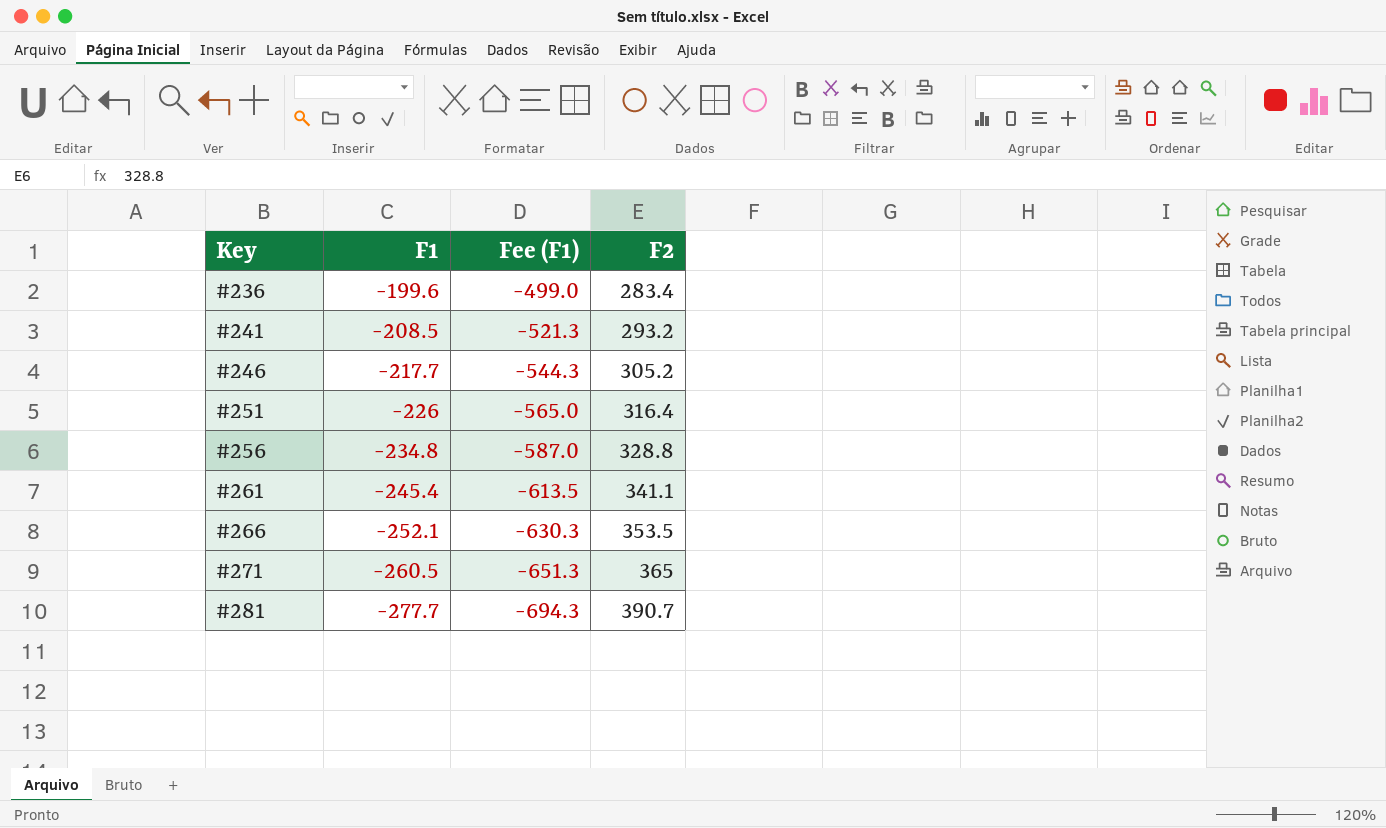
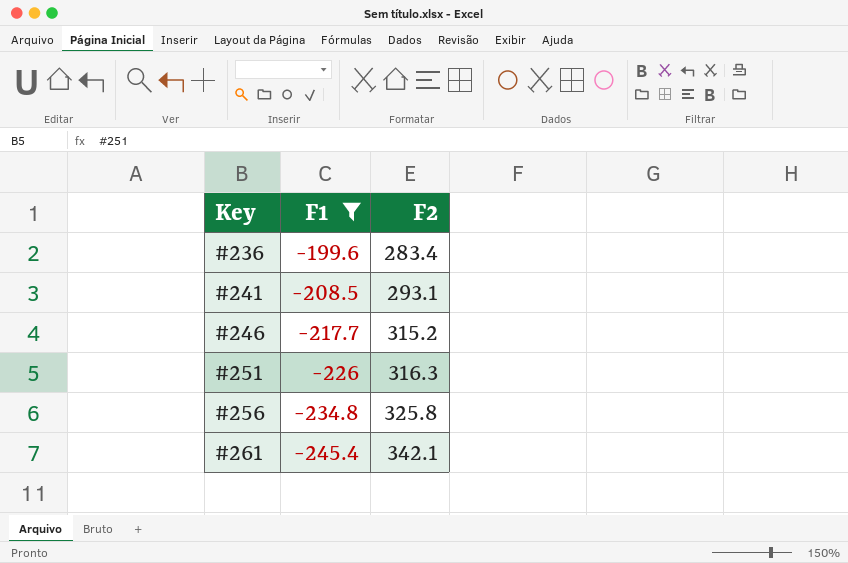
filter: none -> F1 >= -245.4
column Fee (F1) | formula: [F1] * 2.5 -> none
#241 | F2: 293.2 -> 293.1
#246 | F2: 305.2 -> 315.2
#251 | F2: 316.4 -> 316.3
#256 | F2: 328.8 -> 325.8
#261 | F2: 341.1 -> 342.1

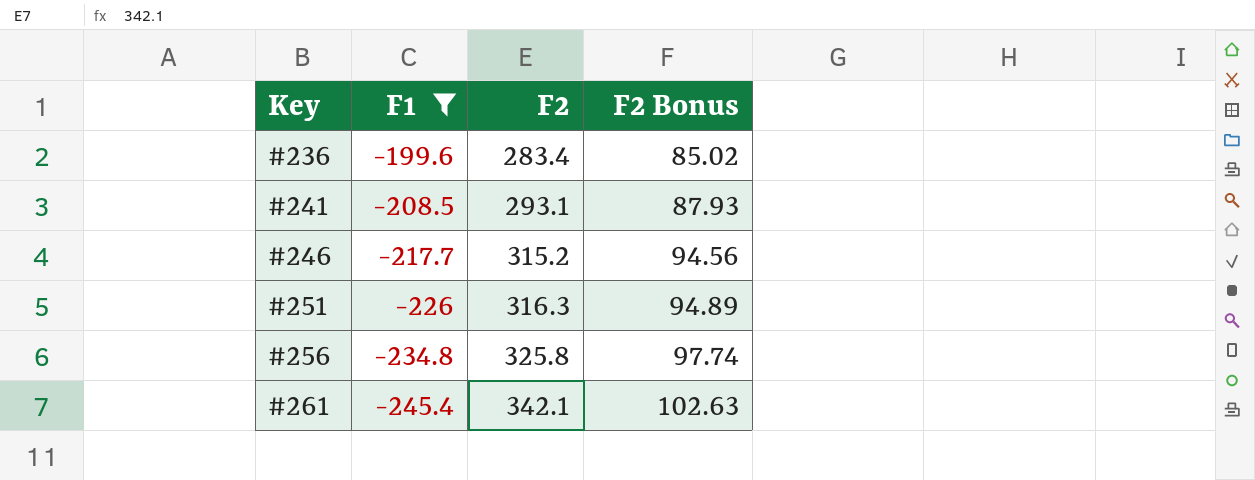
column F2 Bonus | formula: none -> [F2] * 0.3

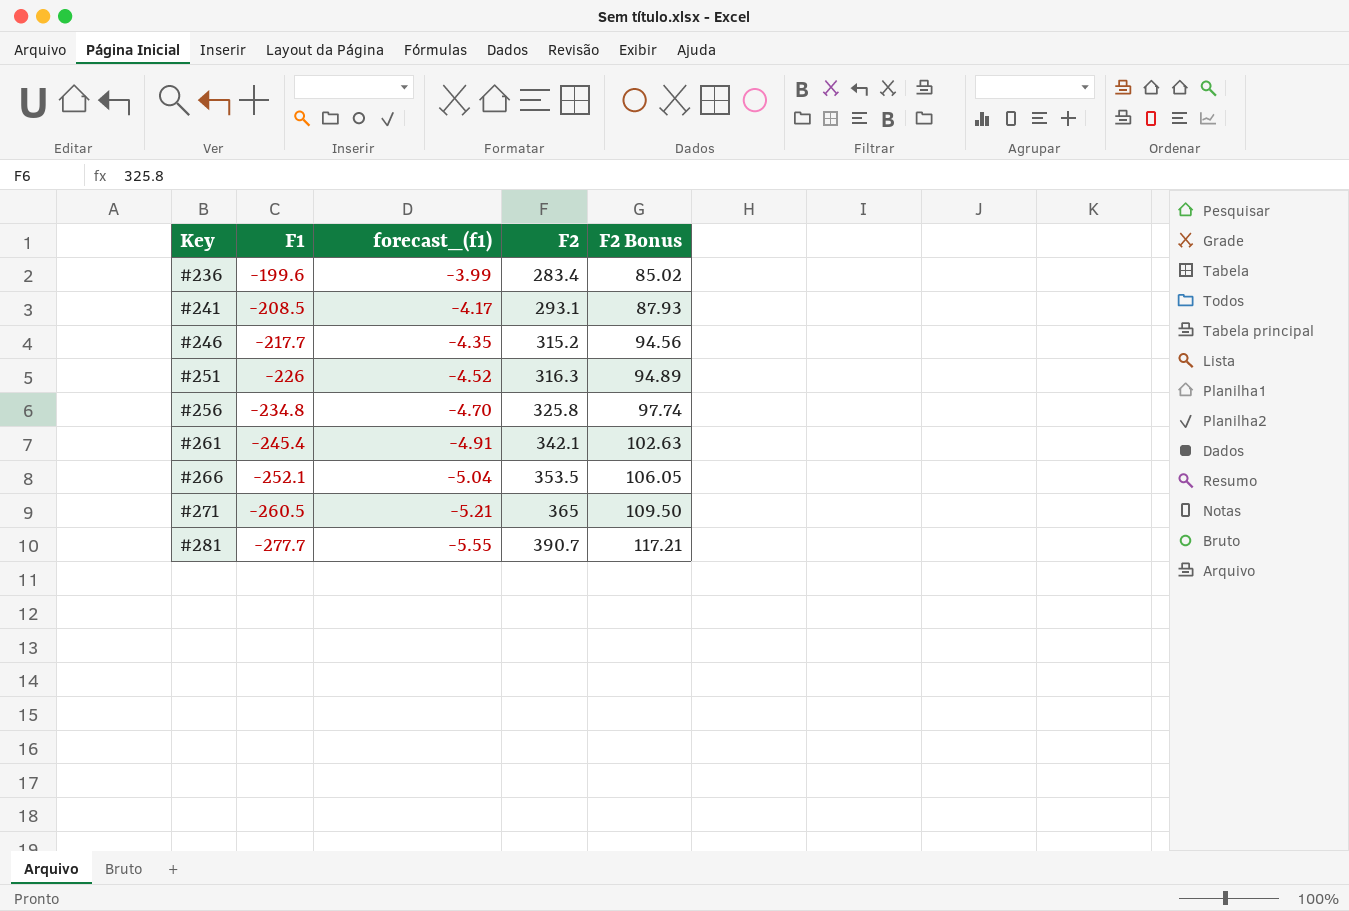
filter: F1 >= -245.4 -> none
column forecast_(f1) | formula: none -> [F1] * 0.02

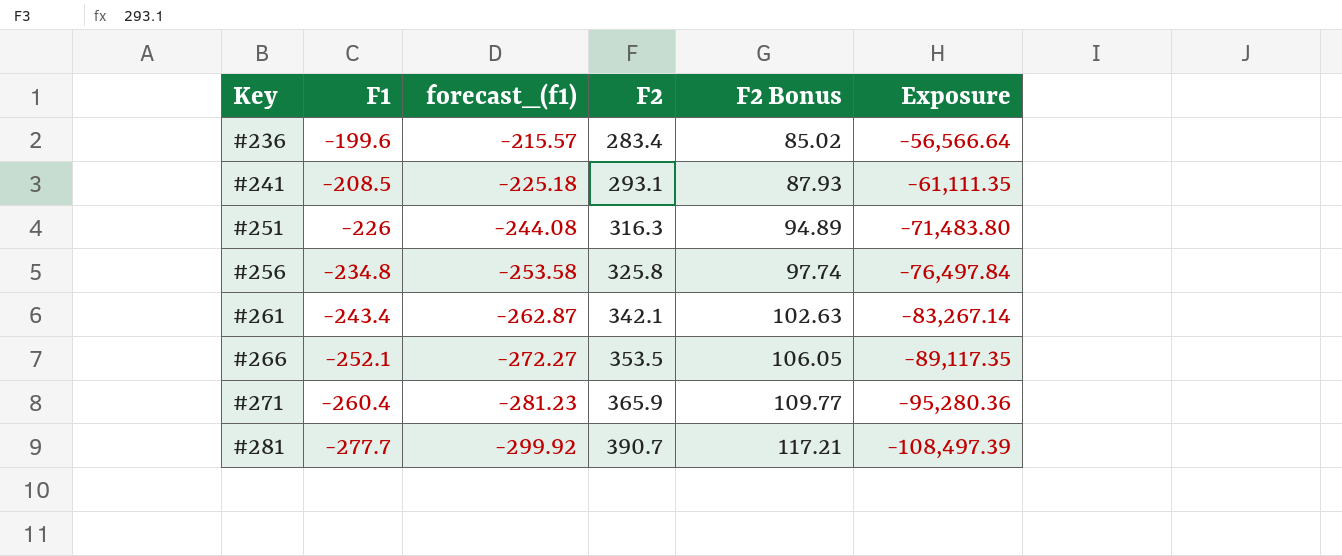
column forecast_(f1) | formula: [F1] * 0.02 -> [F1] * 1.08
column Exposure | formula: none -> [F1] * [F2]
row #246: -217.7 | -4.35 | 315.2 | 94.56 -> none
#261 | F1: -245.4 -> -243.4
#271 | F1: -260.5 -> -260.4
#271 | F2: 365 -> 365.9
#271 | F2 Bonus: 109.50 -> 109.77

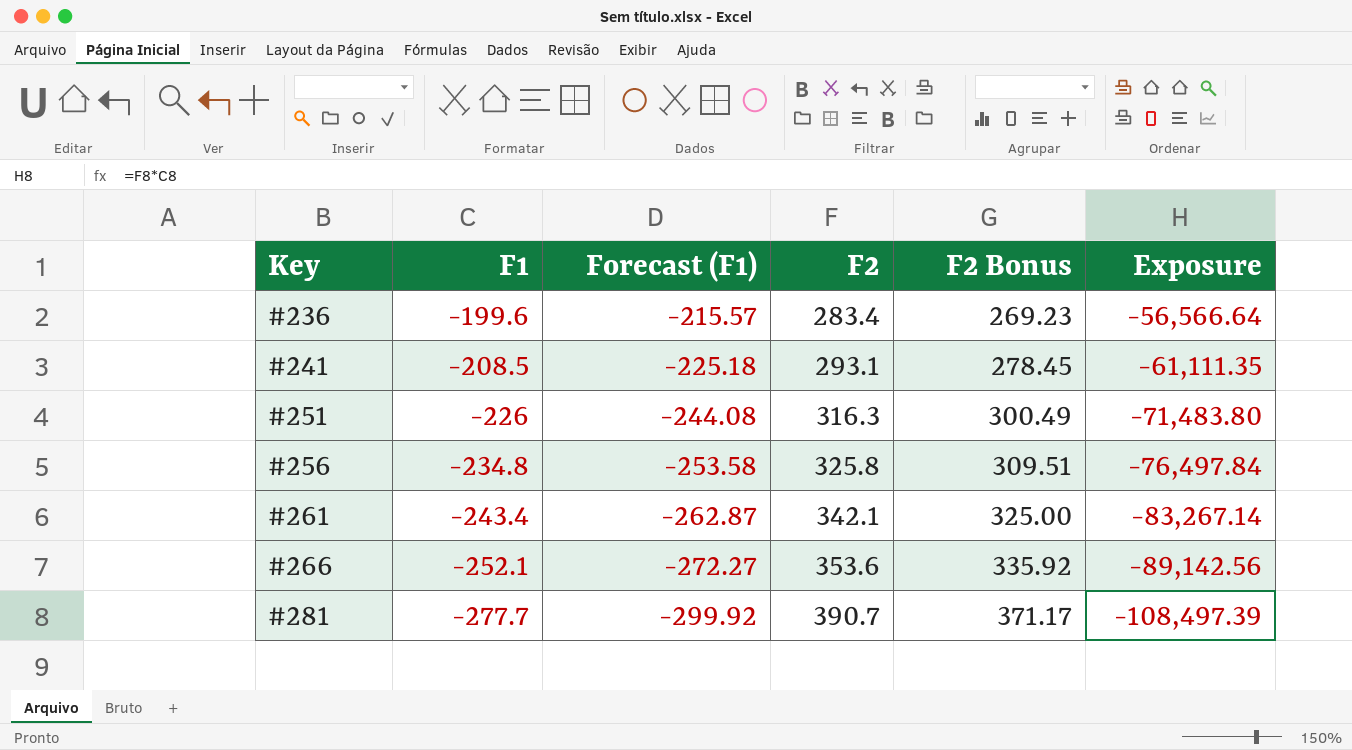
column name: forecast_(f1) -> Forecast (F1)
column F2 Bonus | formula: [F2] * 0.3 -> [F2] * 0.95
row #271: -260.4 | -281.23 | 365.9 | 109.77 | -95,280.36 -> none
#266 | F2: 353.5 -> 353.6
#266 | Exposure: -89,117.35 -> -89,142.56

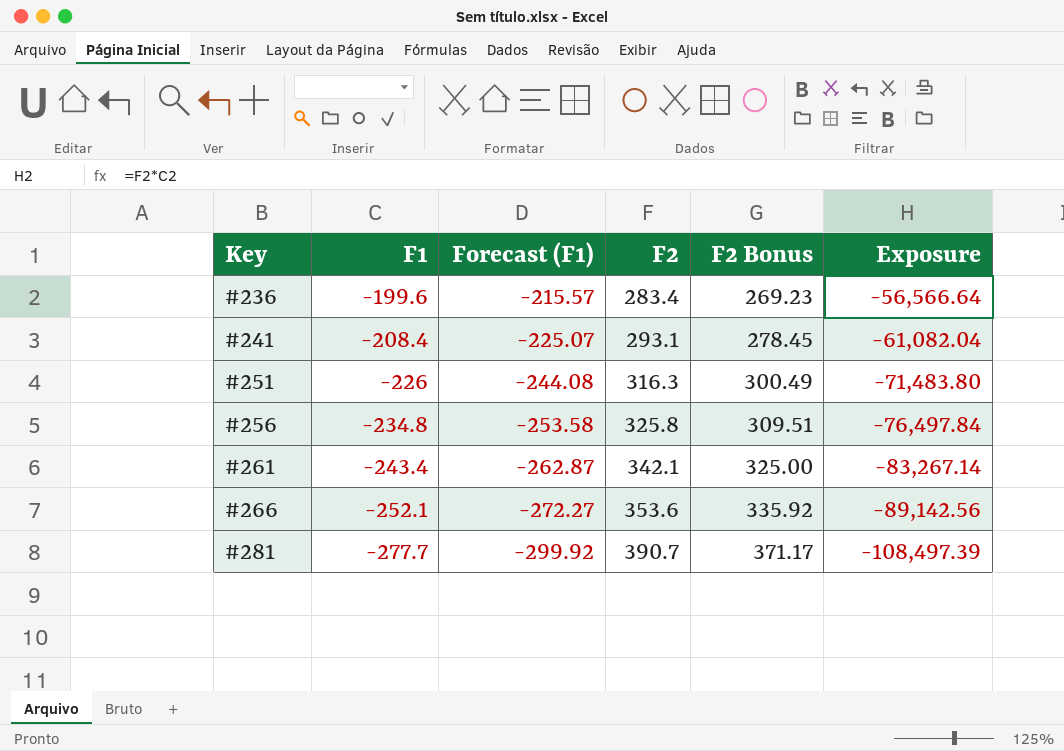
#241 | F1: -208.5 -> -208.4
#241 | Forecast (F1): -225.18 -> -225.07
#241 | Exposure: -61,111.35 -> -61,082.04

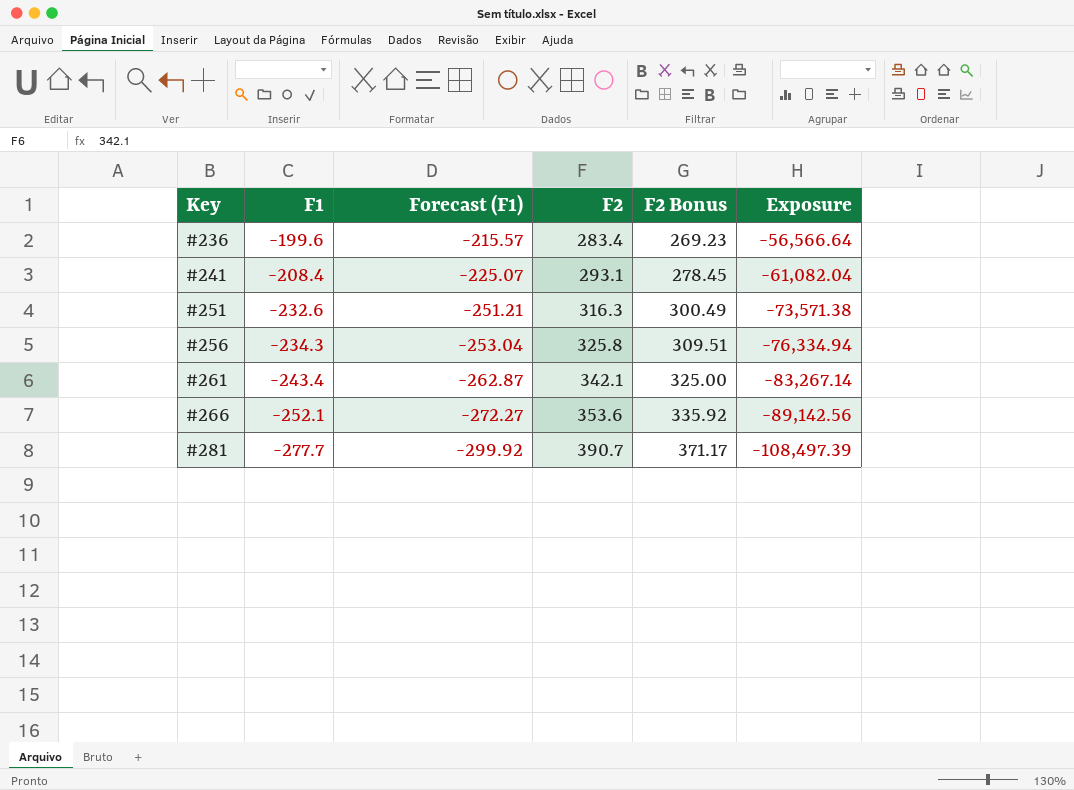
#251 | F1: -226 -> -232.6
#251 | Forecast (F1): -244.08 -> -251.21
#251 | Exposure: -71,483.80 -> -73,571.38
#256 | F1: -234.8 -> -234.3
#256 | Forecast (F1): -253.58 -> -253.04
#256 | Exposure: -76,497.84 -> -76,334.94

